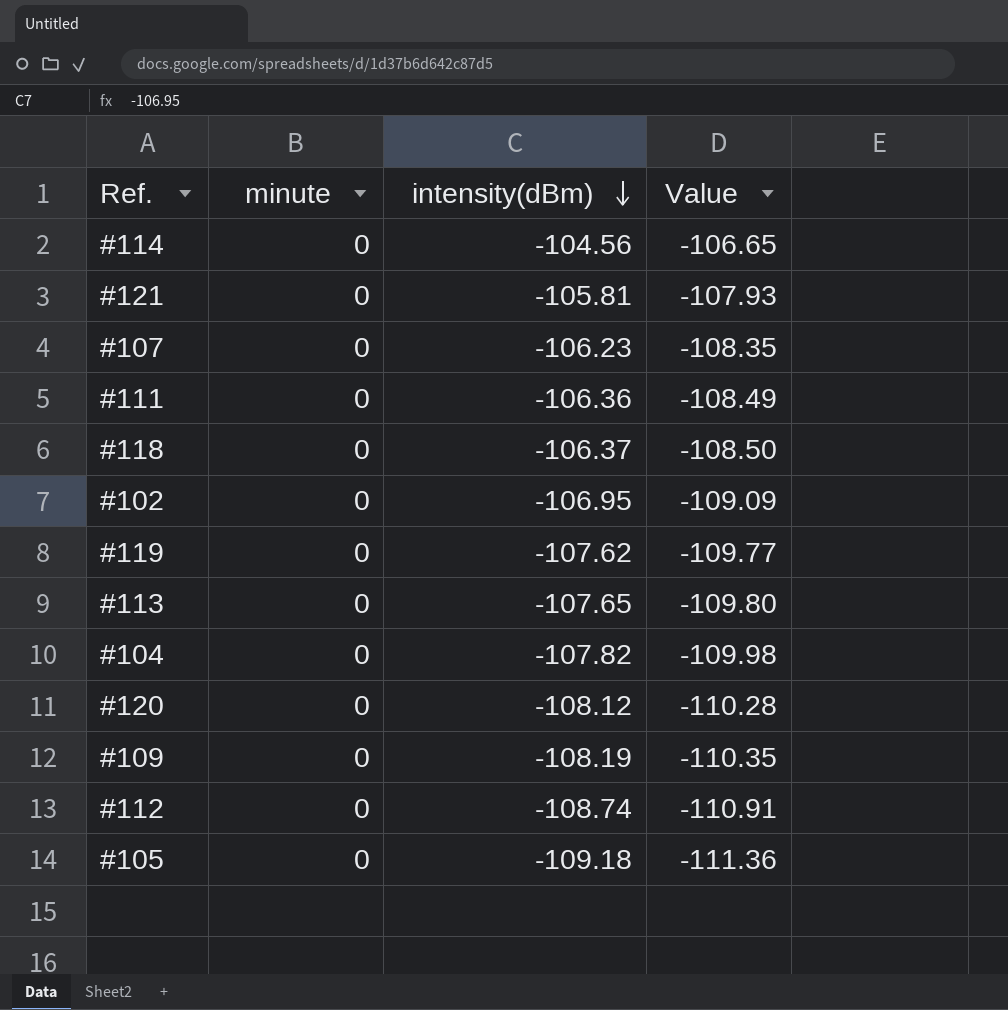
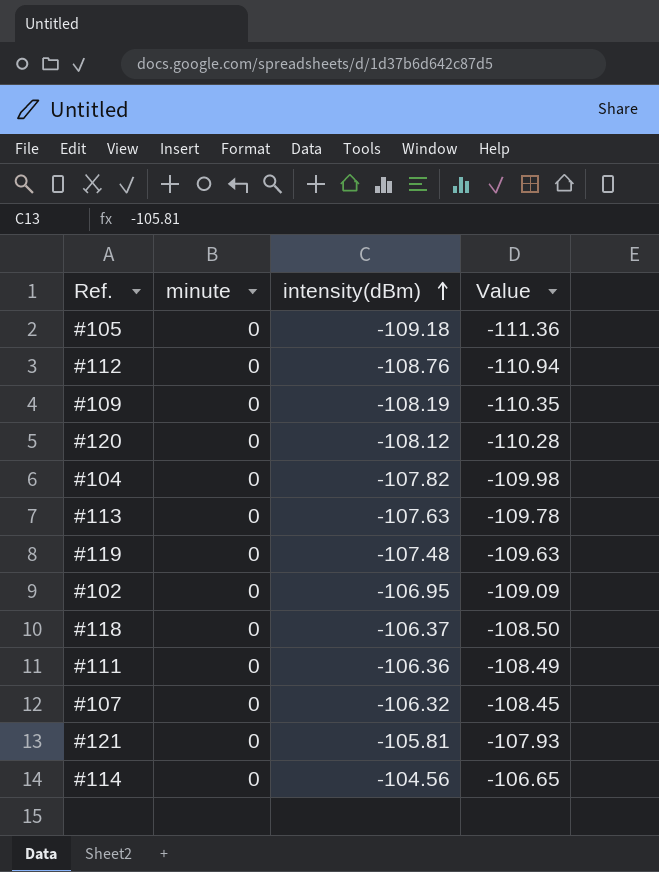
row order: intensity(dBm) descending -> intensity(dBm) ascending
#112 | intensity(dBm): -108.74 -> -108.76
#112 | Value: -110.91 -> -110.94
#113 | intensity(dBm): -107.65 -> -107.63
#113 | Value: -109.80 -> -109.78
#119 | intensity(dBm): -107.62 -> -107.48
#119 | Value: -109.77 -> -109.63
#107 | intensity(dBm): -106.23 -> -106.32
#107 | Value: -108.35 -> -108.45

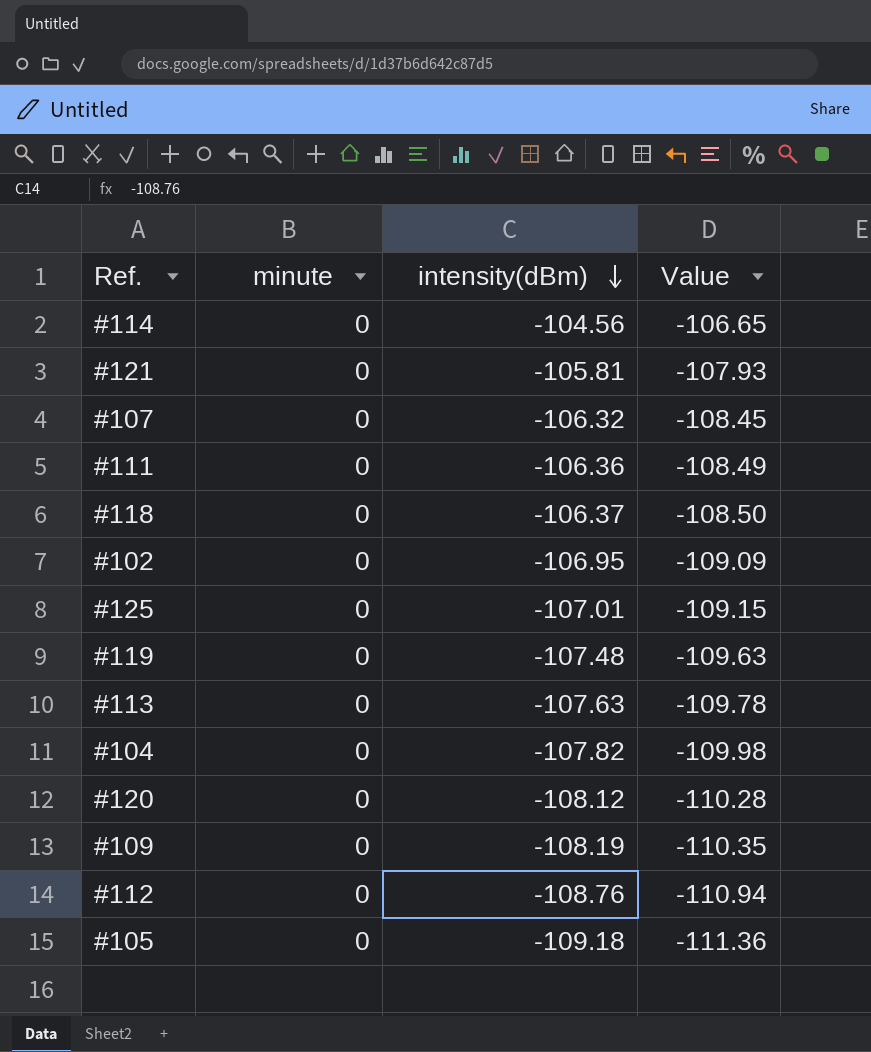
row order: intensity(dBm) ascending -> intensity(dBm) descending
row #125: none -> 0 | -107.01 | -109.15

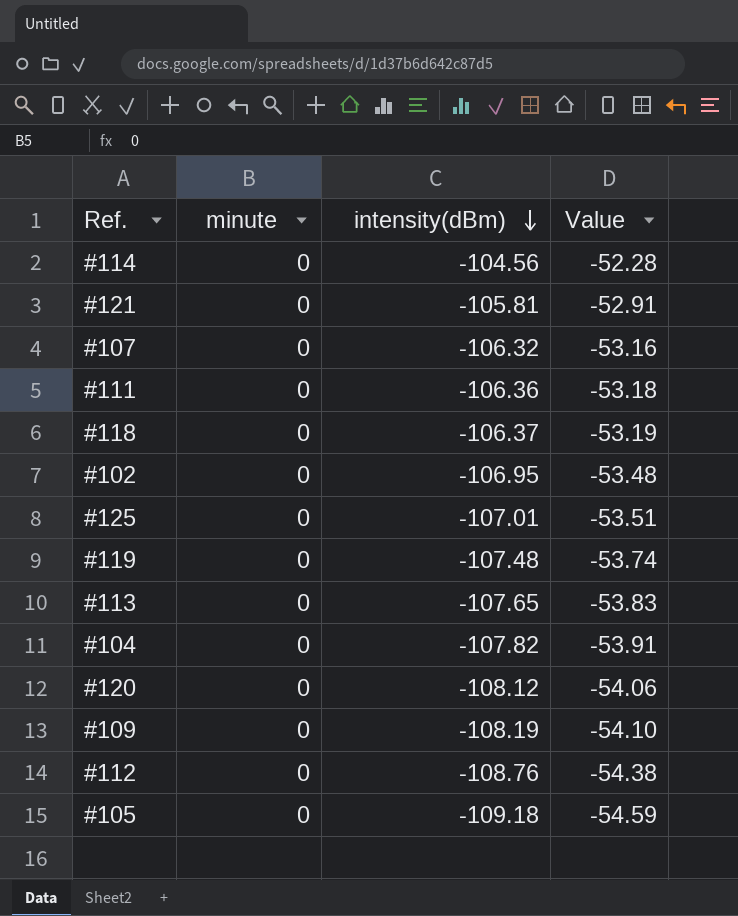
column Value | formula: [intensity(dBm)] * 1.02 -> [intensity(dBm)] * 0.5
#113 | intensity(dBm): -107.63 -> -107.65

